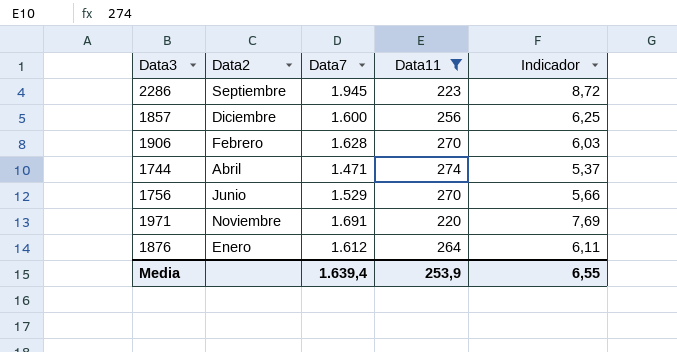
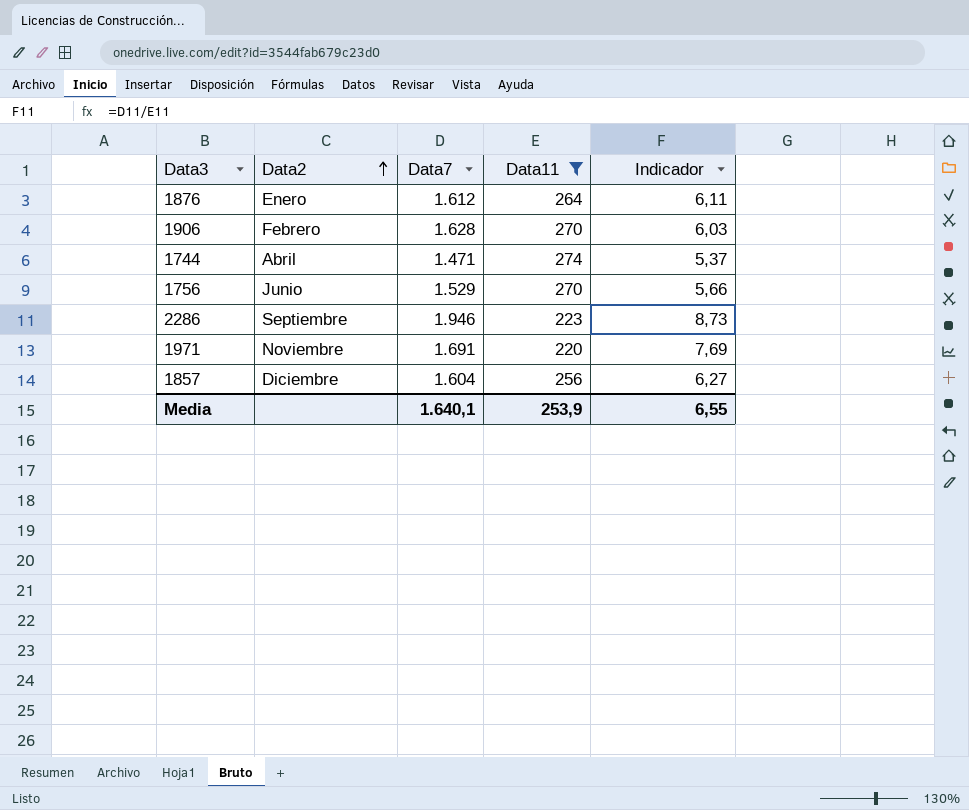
row order: none -> Data2 ascending
2286 | Data7: 1.945 -> 1.946
2286 | Indicador: 8,72 -> 8,73
1857 | Data7: 1.600 -> 1.604
1857 | Indicador: 6,25 -> 6,27
Media | Data7: 1.639,4 -> 1.640,1

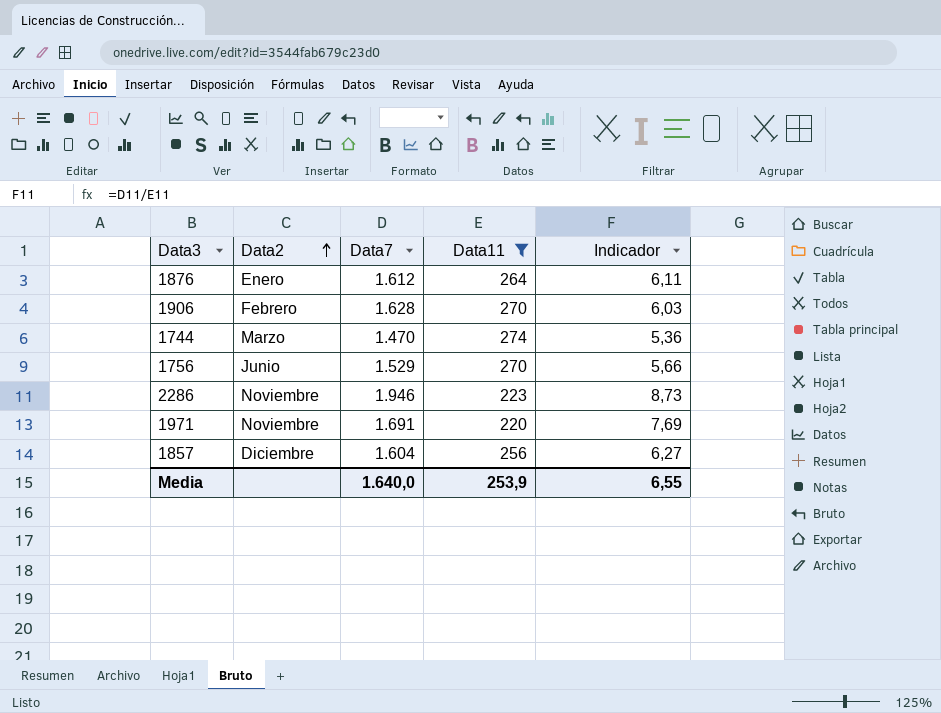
1744 | Data2: Abril -> Marzo
1744 | Data7: 1.471 -> 1.470
1744 | Indicador: 5,37 -> 5,36
2286 | Data2: Septiembre -> Noviembre
Media | Data7: 1.640,1 -> 1.640,0

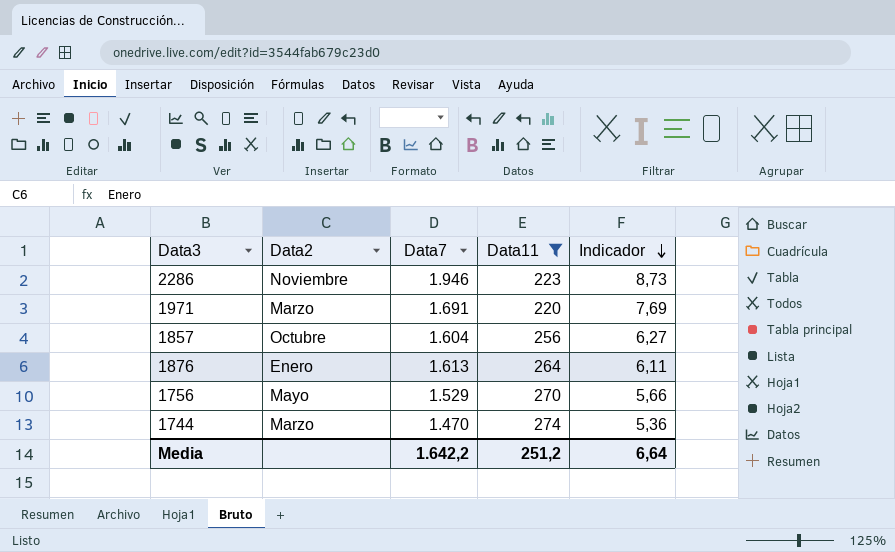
row order: Data2 ascending -> Indicador descending
row 1906: Febrero | 1.628 | 270 | 6,03 -> none
1971 | Data2: Noviembre -> Marzo
1857 | Data2: Diciembre -> Octubre
1876 | Data7: 1.612 -> 1.613
1756 | Data2: Junio -> Mayo
Media | Data7: 1.640,0 -> 1.642,2
Media | Data11: 253,9 -> 251,2
Media | Indicador: 6,55 -> 6,64

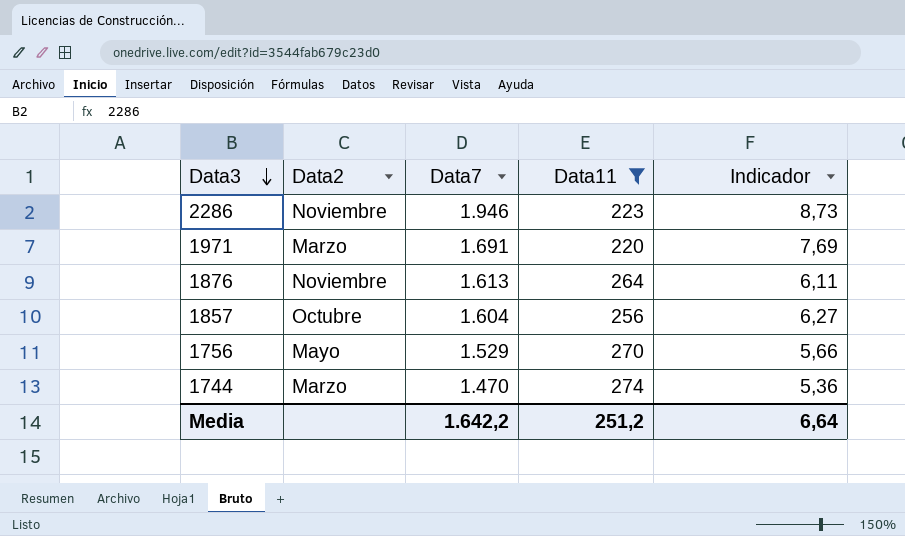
row order: Indicador descending -> Data3 descending
1876 | Data2: Enero -> Noviembre

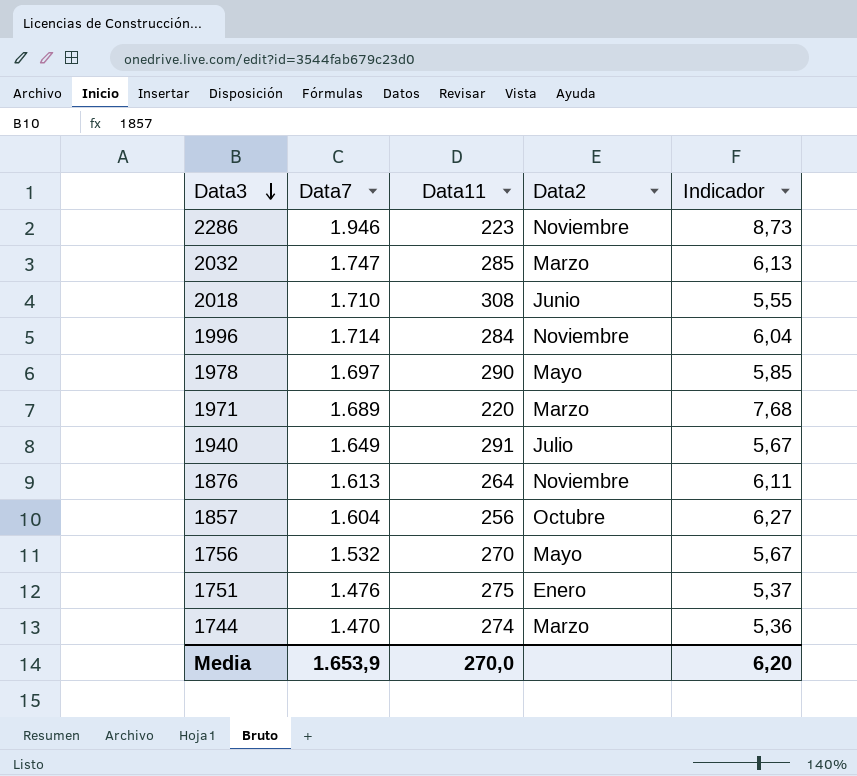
filter: Data11 <= 274 -> none
column Data2 | position: 2 -> 4
1971 | Data7: 1.691 -> 1.689
1971 | Indicador: 7,69 -> 7,68
1756 | Data7: 1.529 -> 1.532
1756 | Indicador: 5,66 -> 5,67
Media | Data7: 1.642,2 -> 1.653,9
Media | Data11: 251,2 -> 270,0
Media | Indicador: 6,64 -> 6,20

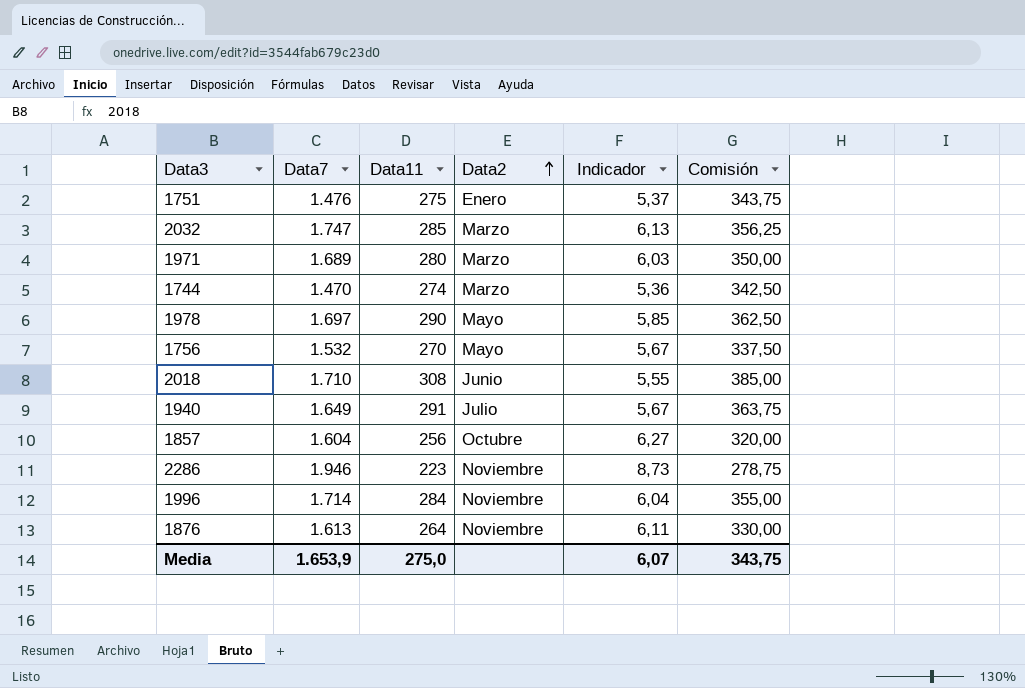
row order: Data3 descending -> Data2 ascending
column Comisión | formula: none -> [Data11] * 1,25
1971 | Data11: 220 -> 280
1971 | Indicador: 7,68 -> 6,03
Media | Data11: 270,0 -> 275,0
Media | Indicador: 6,20 -> 6,07

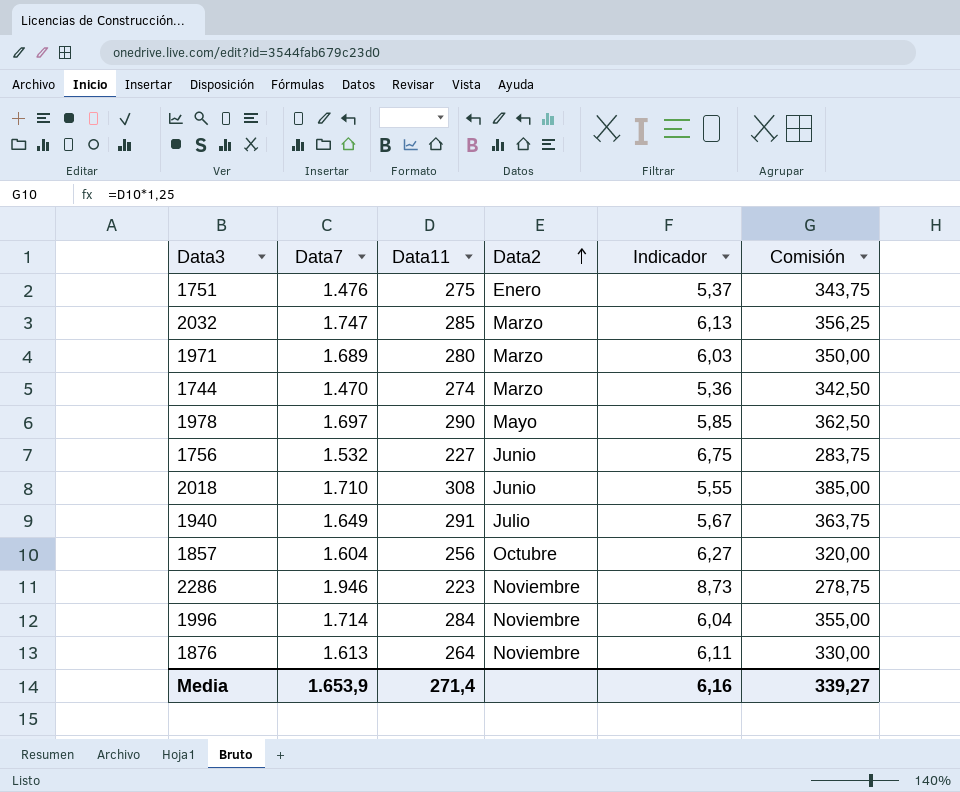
1756 | Data11: 270 -> 227
1756 | Data2: Mayo -> Junio
1756 | Indicador: 5,67 -> 6,75
1756 | Comisión: 337,50 -> 283,75
Media | Data11: 275,0 -> 271,4
Media | Indicador: 6,07 -> 6,16
Media | Comisión: 343,75 -> 339,27

